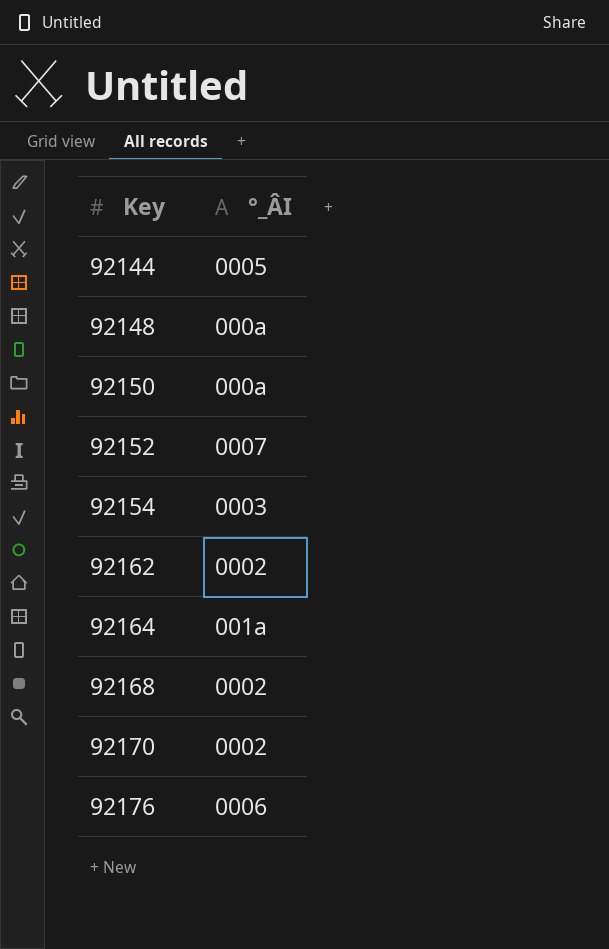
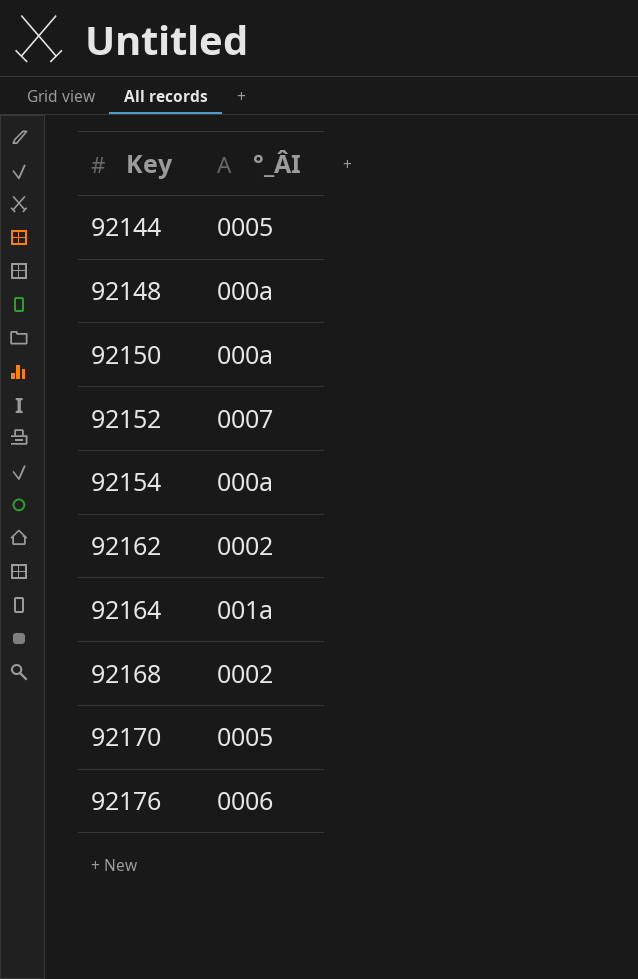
92154 | °_ÂI: 0003 -> 000a
92170 | °_ÂI: 0002 -> 0005

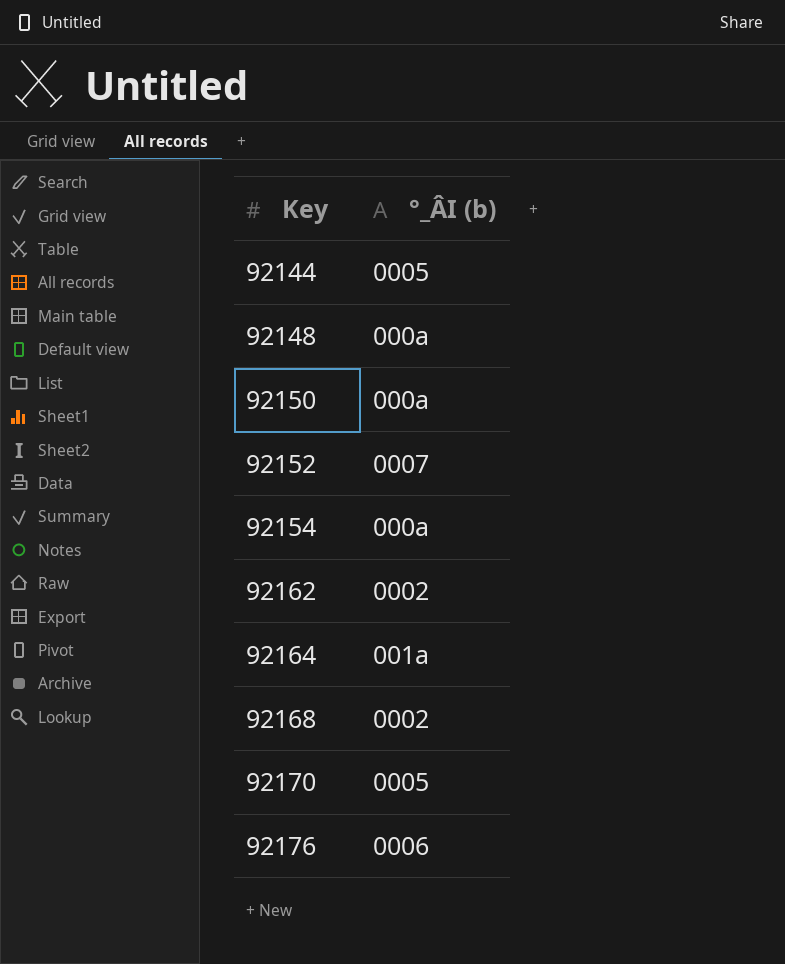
column name: °_ÂI -> °_ÂI (b)

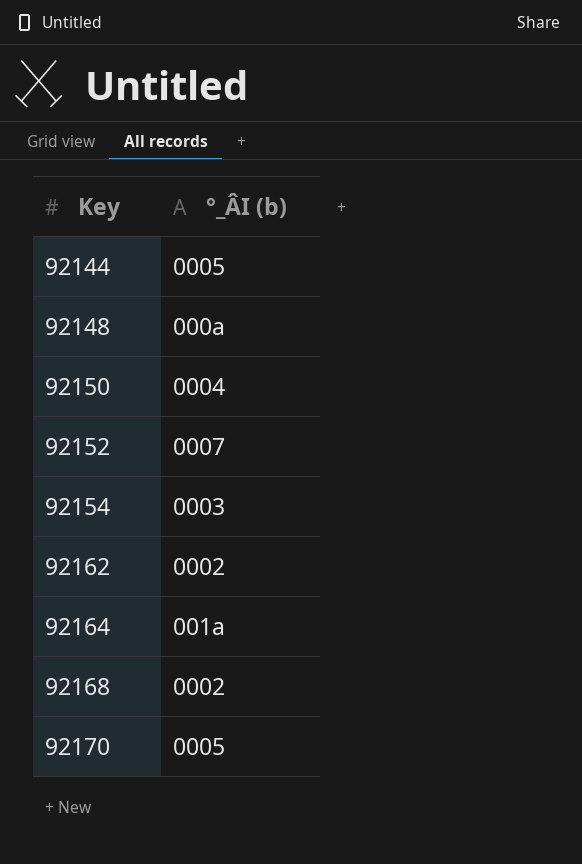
row 92176: 0006 -> none
92150 | °_ÂI (b): 000a -> 0004
92154 | °_ÂI (b): 000a -> 0003

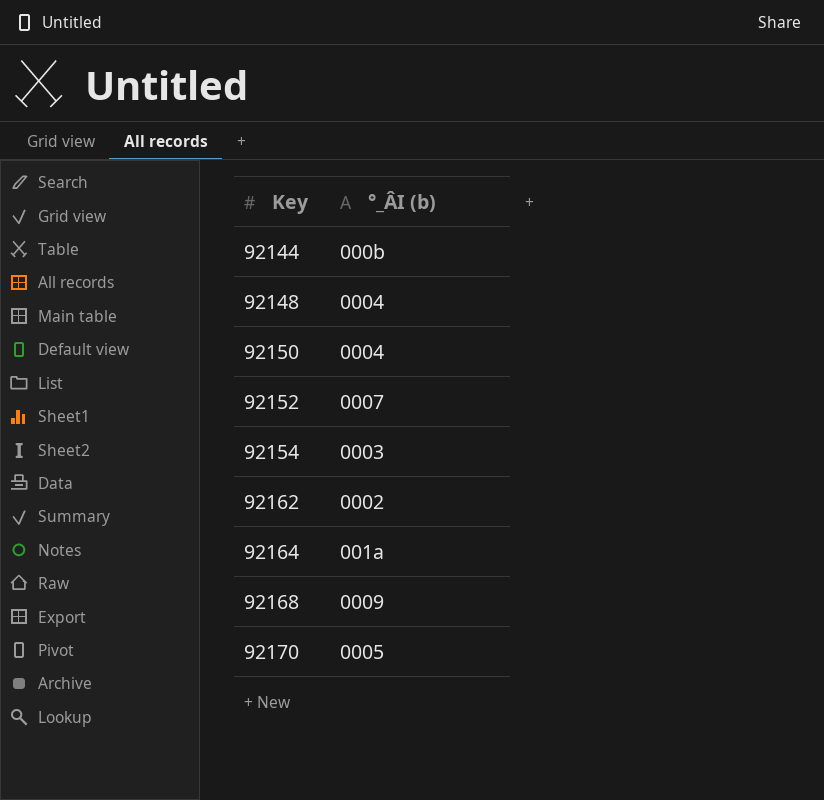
92144 | °_ÂI (b): 0005 -> 000b
92148 | °_ÂI (b): 000a -> 0004
92168 | °_ÂI (b): 0002 -> 0009

